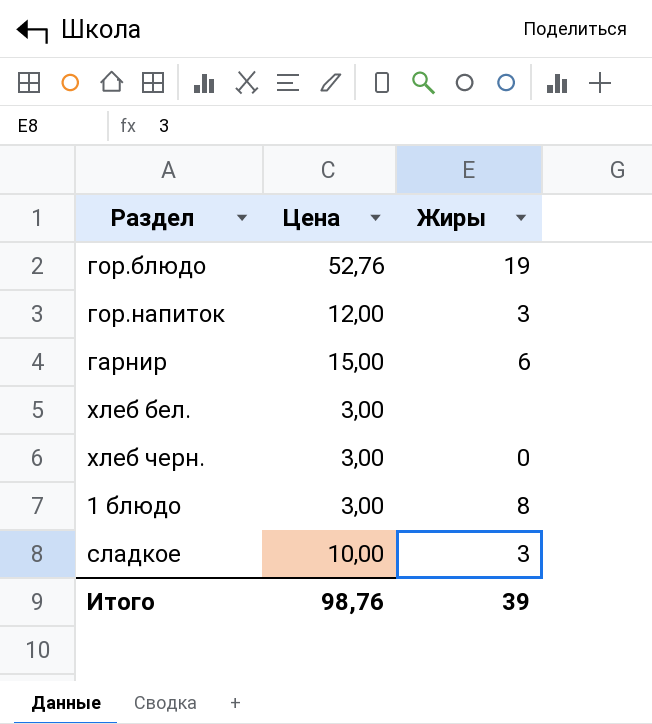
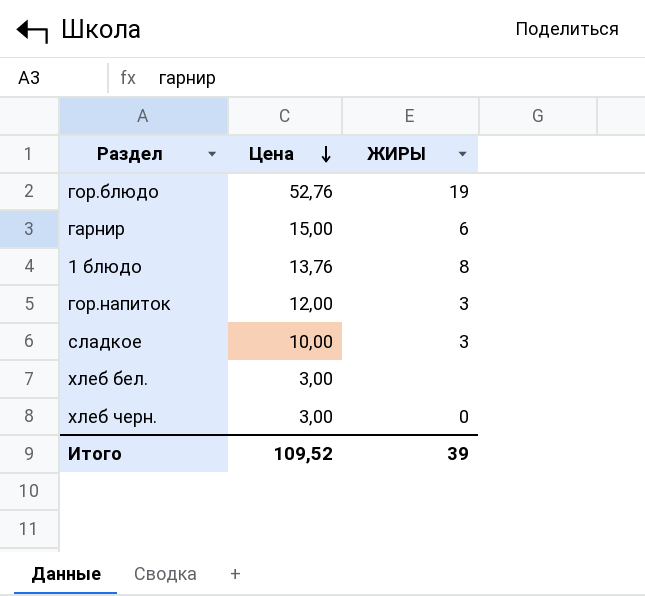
row order: none -> Цена descending
column name: Жиры -> ЖИРЫ
1 блюдо | Цена: 3,00 -> 13,76
Итого | Цена: 98,76 -> 109,52

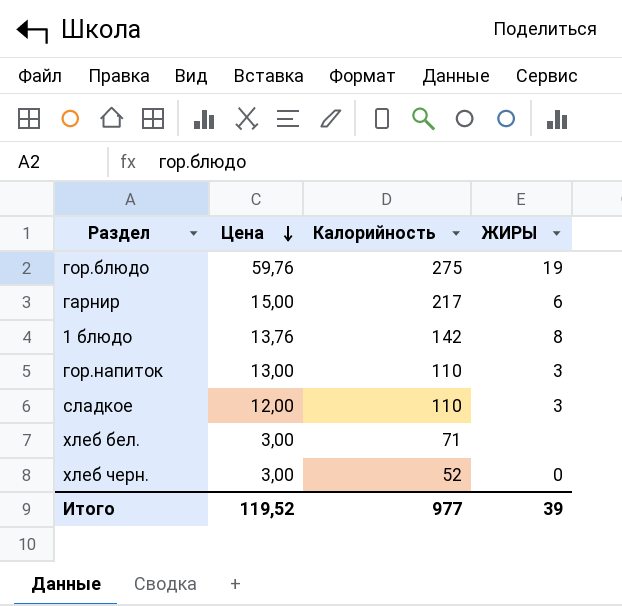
column Калорийность | position: none -> 3
гор.блюдо | Цена: 52,76 -> 59,76
гор.напиток | Цена: 12,00 -> 13,00
сладкое | Цена: 10,00 -> 12,00
Итого | Цена: 109,52 -> 119,52

